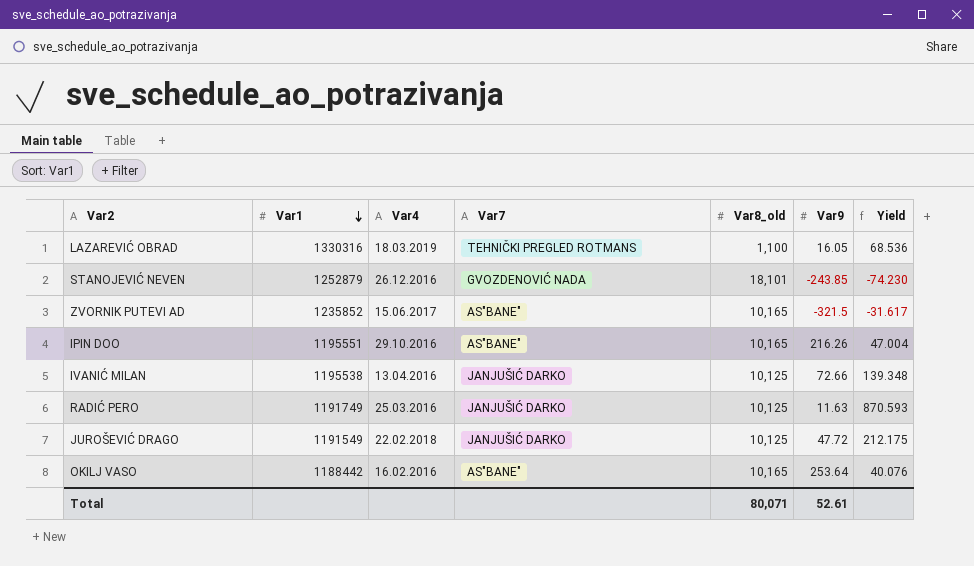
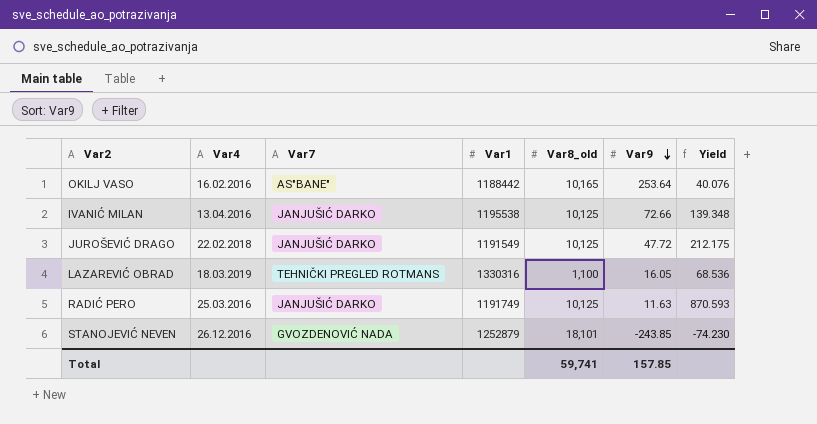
row order: Var1 descending -> Var9 descending
column Var1 | position: 2 -> 4
row ZVORNIK PUTEVI AD: 1235852 | 15.06.2017 | AS"BANE" | 10,165 | -321.5 | -31.617 -> none
row IPIN DOO: 1195551 | 29.10.2016 | AS"BANE" | 10,165 | 216.26 | 47.004 -> none
Total | Var8_old: 80,071 -> 59,741
Total | Var9: 52.61 -> 157.85

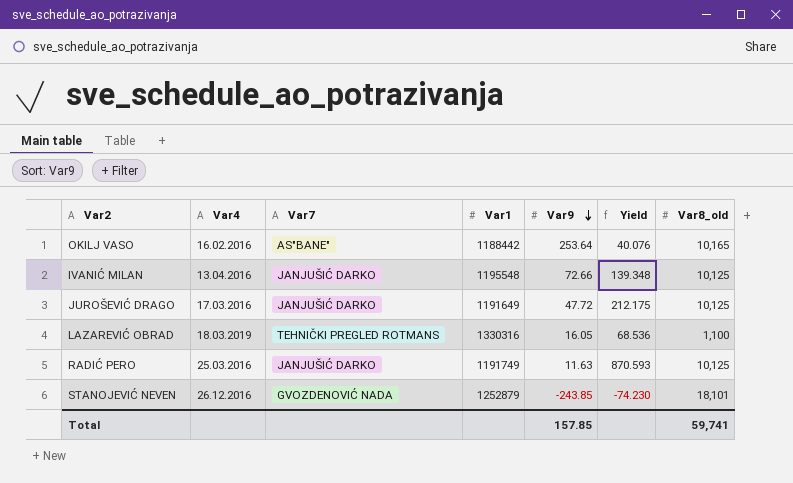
column Var8_old | position: 5 -> 7
IVANIĆ MILAN | Var1: 1195538 -> 1195548
JUROŠEVIĆ DRAGO | Var4: 22.02.2018 -> 17.03.2016
JUROŠEVIĆ DRAGO | Var1: 1191549 -> 1191649

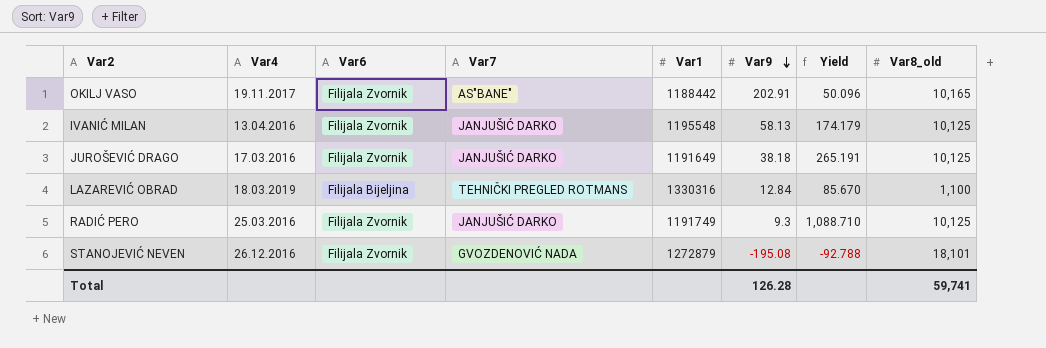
column Var6 | position: none -> 3
OKILJ VASO | Var4: 16.02.2016 -> 19.11.2017
OKILJ VASO | Var9: 253.64 -> 202.91
OKILJ VASO | Yield: 40.076 -> 50.096
IVANIĆ MILAN | Var9: 72.66 -> 58.13
IVANIĆ MILAN | Yield: 139.348 -> 174.179
JUROŠEVIĆ DRAGO | Var9: 47.72 -> 38.18
JUROŠEVIĆ DRAGO | Yield: 212.175 -> 265.191
LAZAREVIĆ OBRAD | Var9: 16.05 -> 12.84
LAZAREVIĆ OBRAD | Yield: 68.536 -> 85.670
RADIĆ PERO | Var9: 11.63 -> 9.3
RADIĆ PERO | Yield: 870.593 -> 1,088.710
STANOJEVIĆ NEVEN | Var1: 1252879 -> 1272879
STANOJEVIĆ NEVEN | Var9: -243.85 -> -195.08
STANOJEVIĆ NEVEN | Yield: -74.230 -> -92.788
Total | Var9: 157.85 -> 126.28

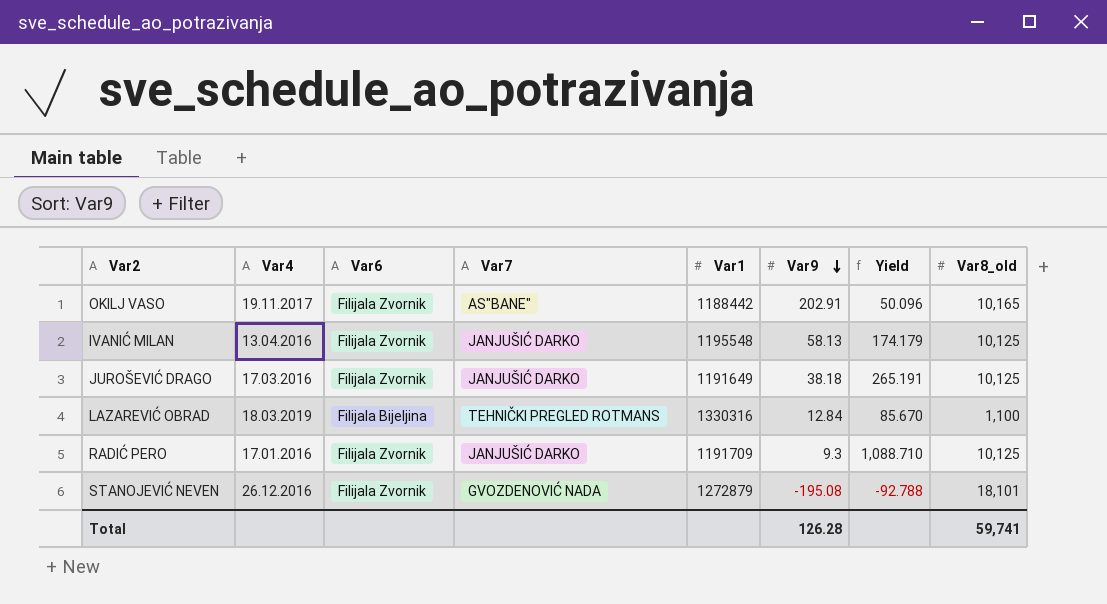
RADIĆ PERO | Var4: 25.03.2016 -> 17.01.2016
RADIĆ PERO | Var1: 1191749 -> 1191709

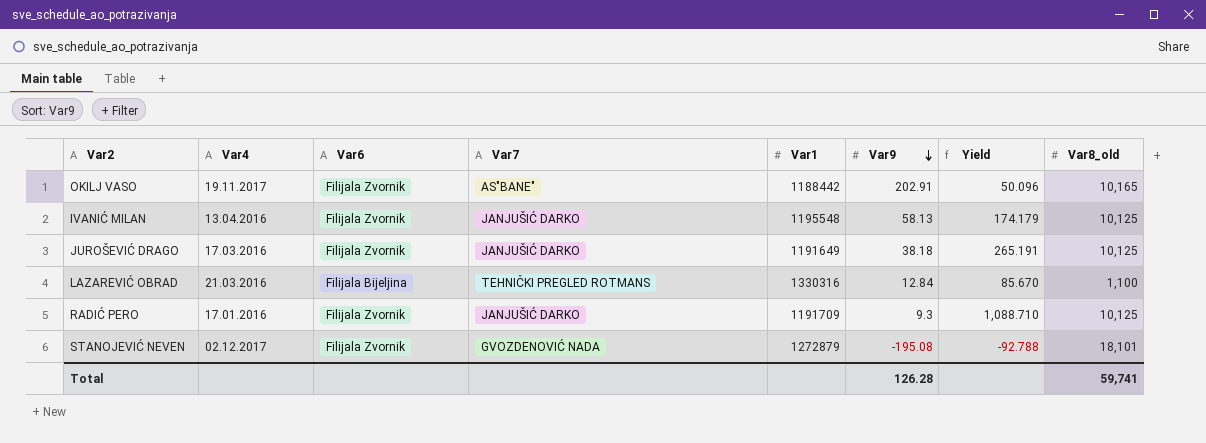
LAZAREVIĆ OBRAD | Var4: 18.03.2019 -> 21.03.2016
STANOJEVIĆ NEVEN | Var4: 26.12.2016 -> 02.12.2017

